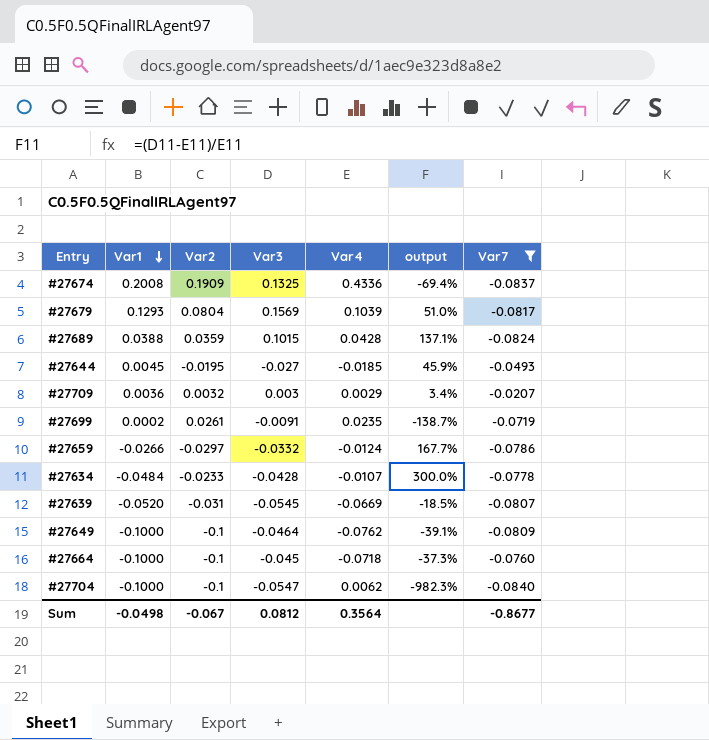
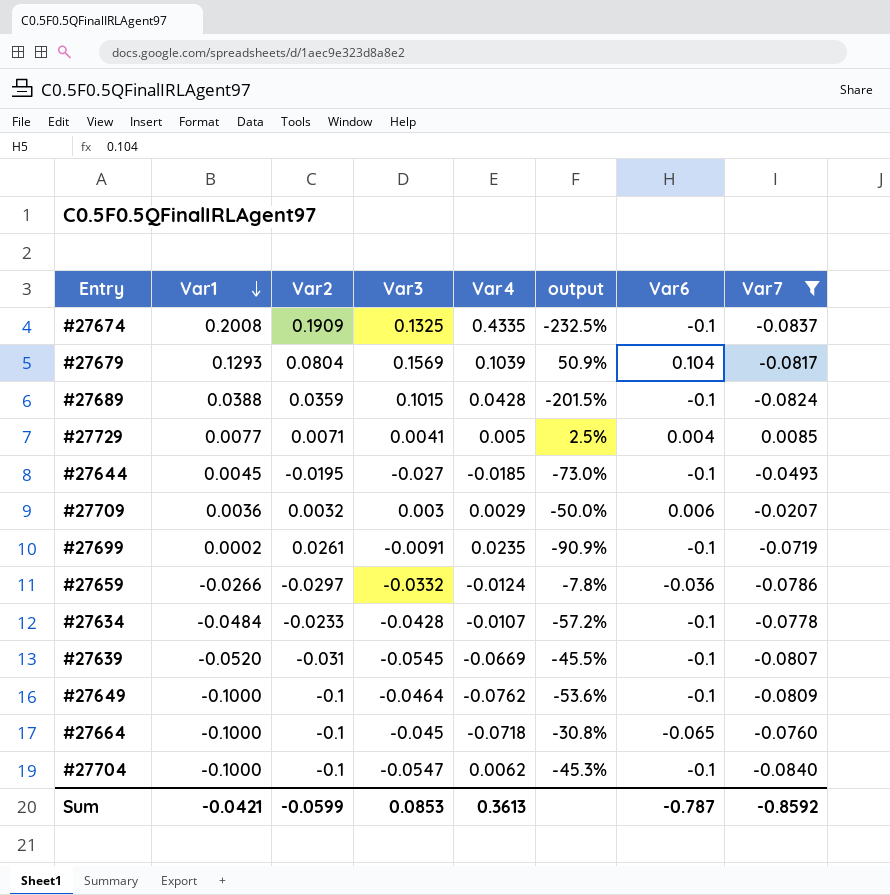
column output | formula: ([Var3] - [Var4]) / [Var4] -> ([Var3] - [Var6]) / [Var6]
column Var6 | position: none -> 7
#27674 | Var4: 0.4336 -> 0.4335
row #27729: none -> 0.0077 | 0.0071 | 0.0041 | 0.005 | 2.5% | 0.004 | 0.0085
Sum | Var1: -0.0498 -> -0.0421
Sum | Var2: -0.067 -> -0.0599
Sum | Var3: 0.0812 -> 0.0853
Sum | Var4: 0.3564 -> 0.3613
Sum | Var7: -0.8677 -> -0.8592

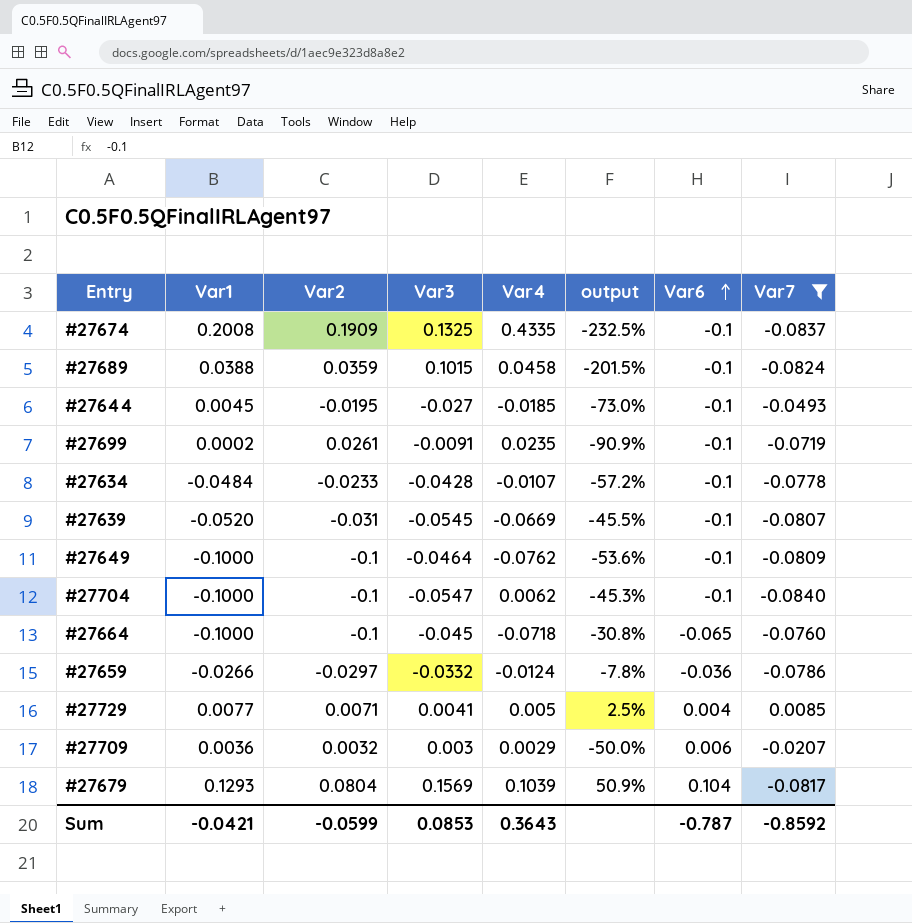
row order: Var1 descending -> Var6 ascending
#27689 | Var4: 0.0428 -> 0.0458
Sum | Var4: 0.3613 -> 0.3643

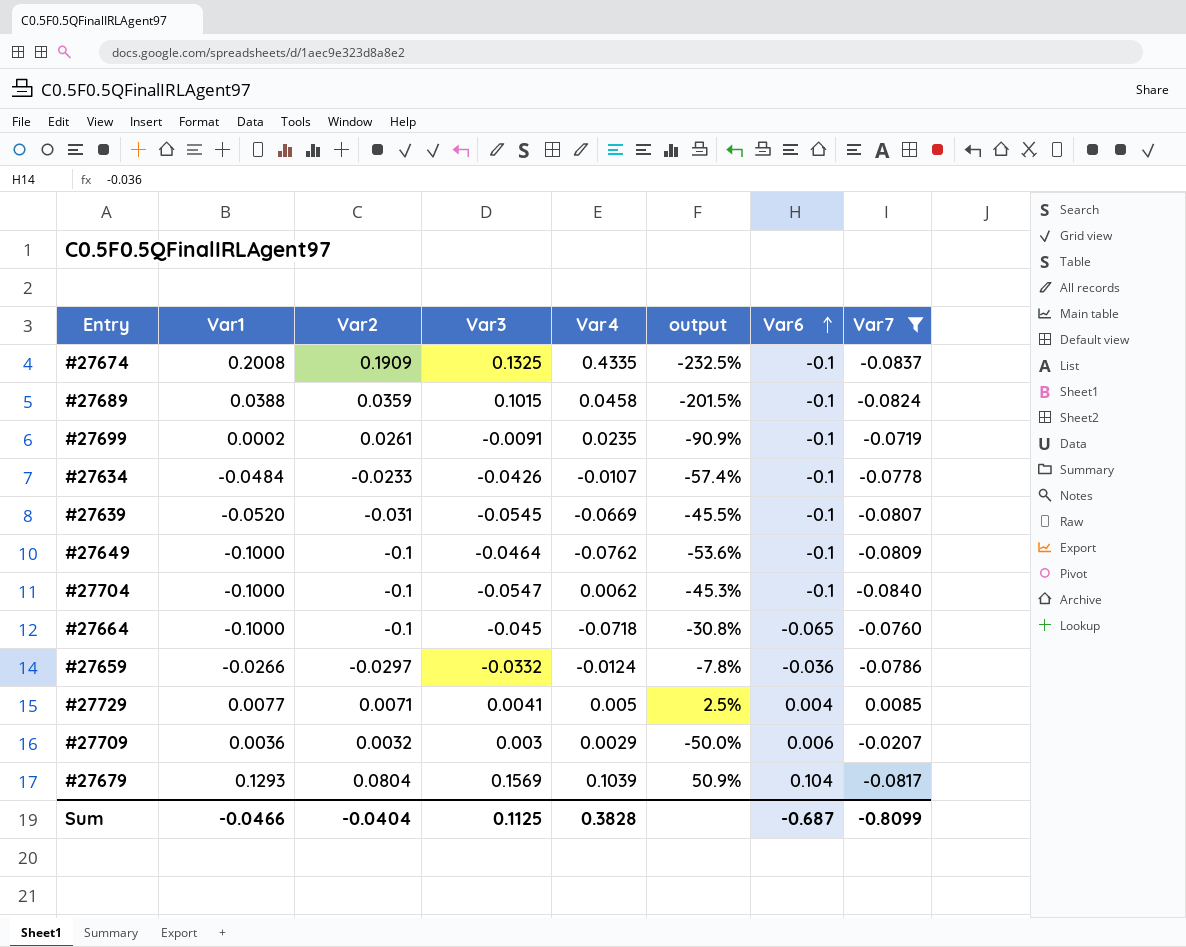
row #27644: 0.0045 | -0.0195 | -0.027 | -0.0185 | -73.0% | -0.1 | -0.0493 -> none
#27634 | Var3: -0.0428 -> -0.0426
#27634 | output: -57.2% -> -57.4%
Sum | Var1: -0.0421 -> -0.0466
Sum | Var2: -0.0599 -> -0.0404
Sum | Var3: 0.0853 -> 0.1125
Sum | Var4: 0.3643 -> 0.3828
Sum | Var6: -0.787 -> -0.687
Sum | Var7: -0.8592 -> -0.8099

